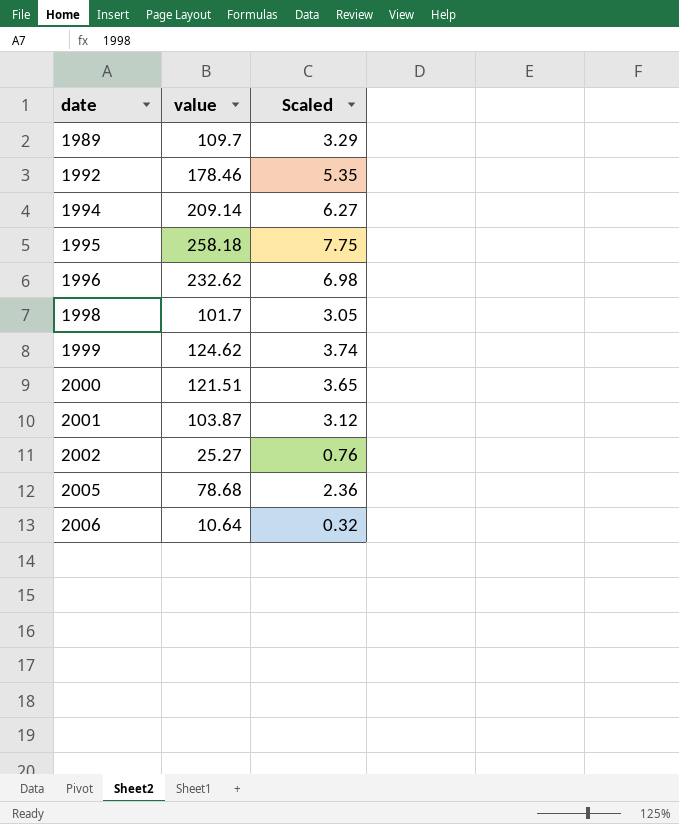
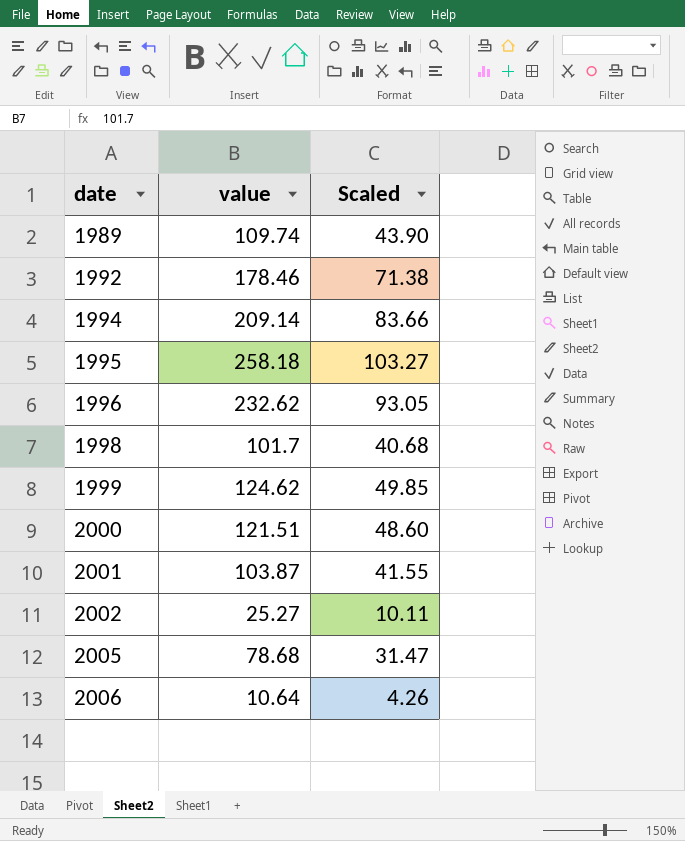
column Scaled | formula: [value] * 0.03 -> [value] * 0.4
1989 | value: 109.7 -> 109.74

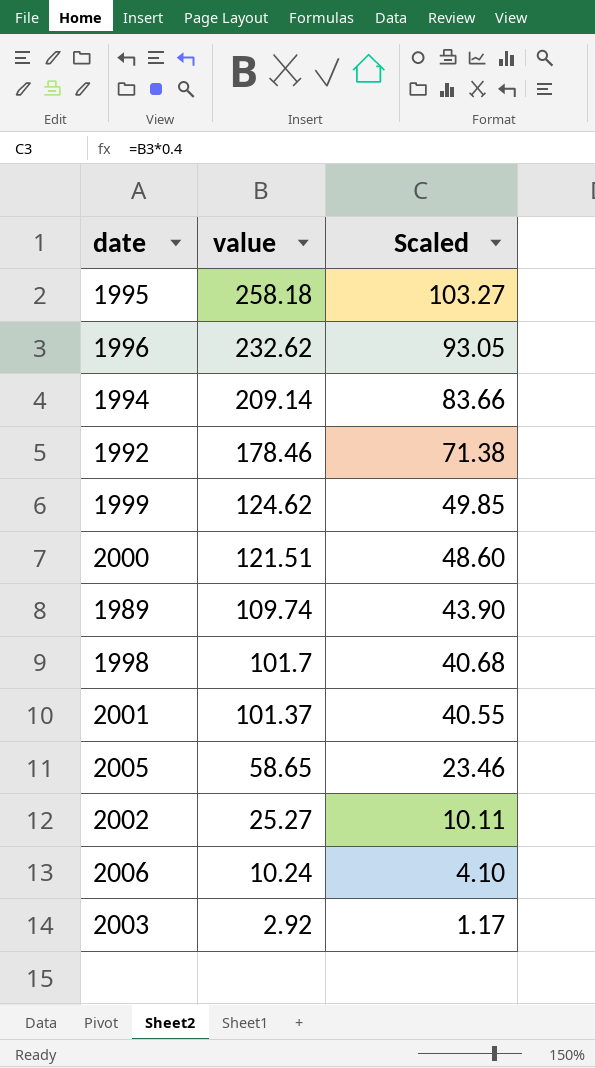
row order: date ascending -> value descending
2001 | value: 103.87 -> 101.37
2001 | Scaled: 41.55 -> 40.55
2005 | value: 78.68 -> 58.65
2005 | Scaled: 31.47 -> 23.46
2006 | value: 10.64 -> 10.24
2006 | Scaled: 4.26 -> 4.10
row 2003: none -> 2.92 | 1.17

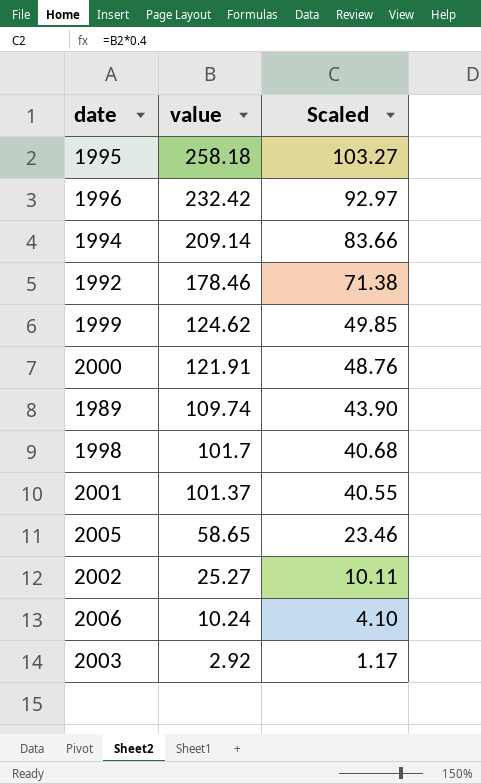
1996 | value: 232.62 -> 232.42
1996 | Scaled: 93.05 -> 92.97
2000 | value: 121.51 -> 121.91
2000 | Scaled: 48.60 -> 48.76

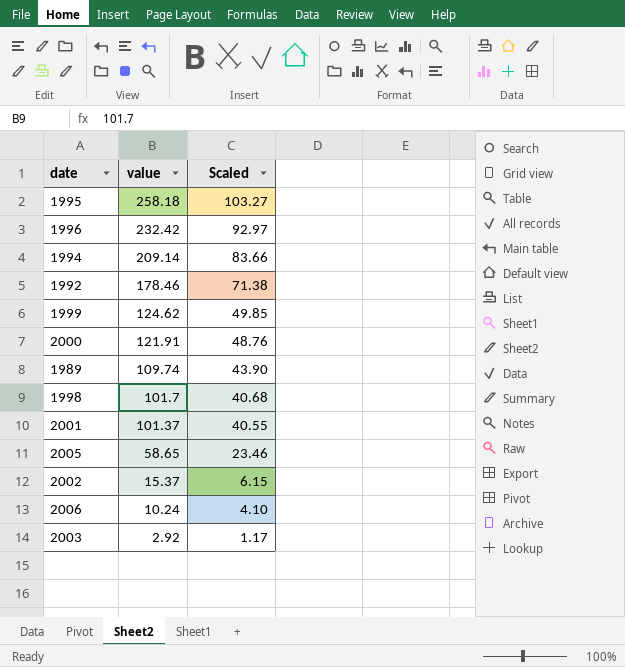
2002 | value: 25.27 -> 15.37
2002 | Scaled: 10.11 -> 6.15

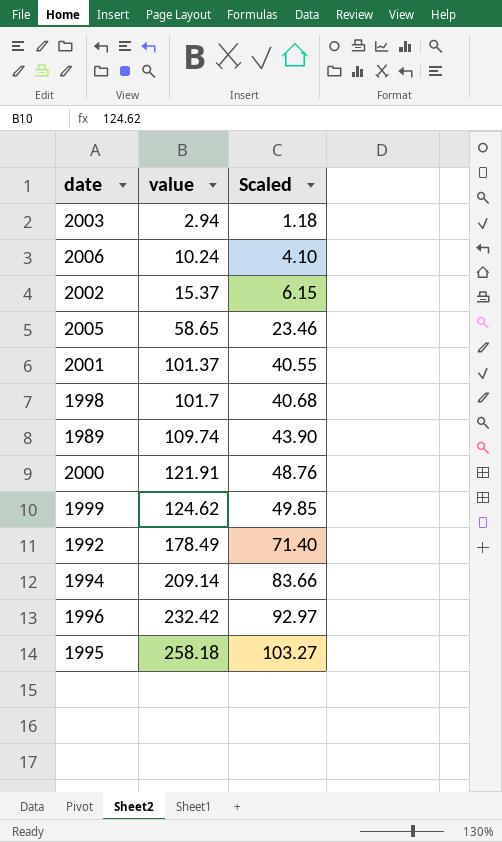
row order: value descending -> value ascending
2003 | value: 2.92 -> 2.94
2003 | Scaled: 1.17 -> 1.18
1992 | value: 178.46 -> 178.49
1992 | Scaled: 71.38 -> 71.40

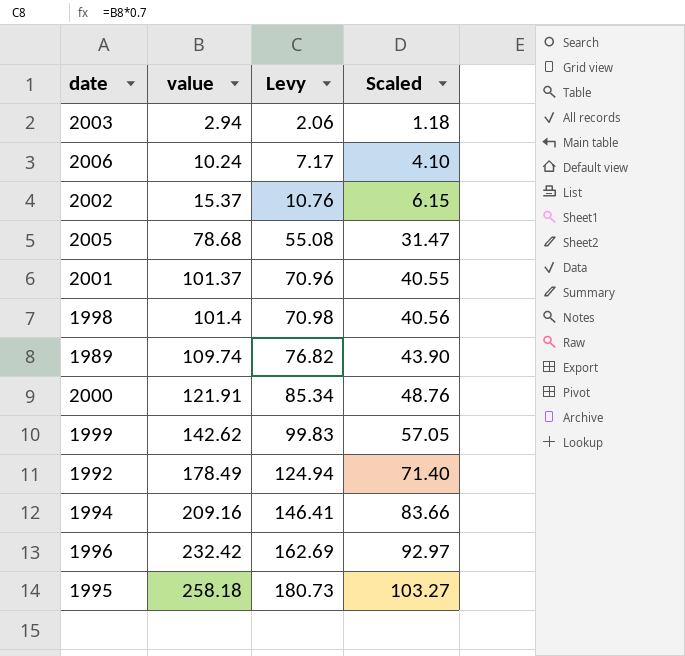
column Levy | formula: none -> [value] * 0.7
2005 | value: 58.65 -> 78.68
2005 | Scaled: 23.46 -> 31.47
1998 | value: 101.7 -> 101.4
1998 | Scaled: 40.68 -> 40.56
1999 | value: 124.62 -> 142.62
1999 | Scaled: 49.85 -> 57.05
1994 | value: 209.14 -> 209.16

